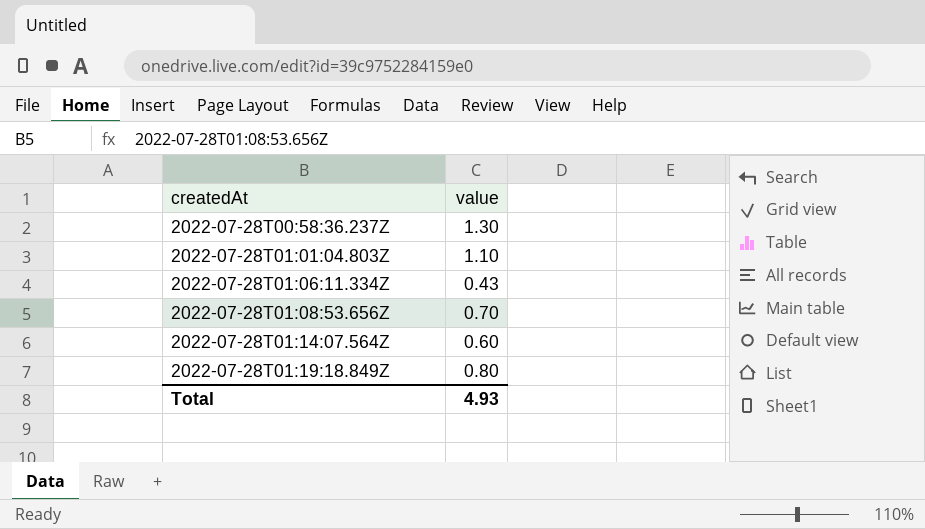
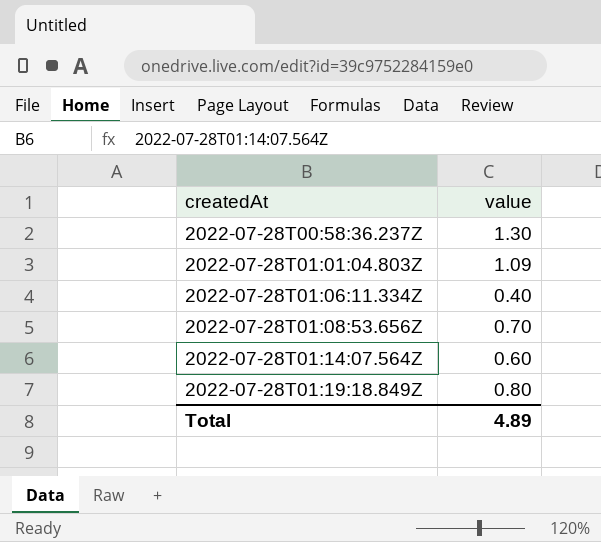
2022-07-28T01:01:04.803Z | value: 1.10 -> 1.09
2022-07-28T01:06:11.334Z | value: 0.43 -> 0.40
Total | value: 4.93 -> 4.89

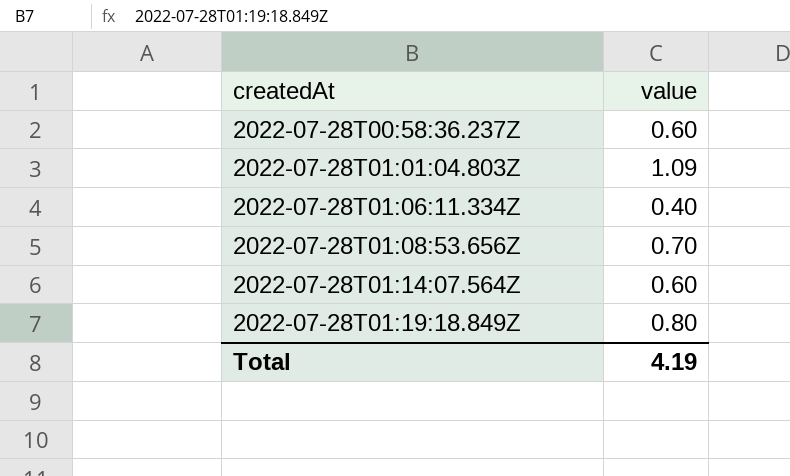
2022-07-28T00:58:36.237Z | value: 1.30 -> 0.60
Total | value: 4.89 -> 4.19

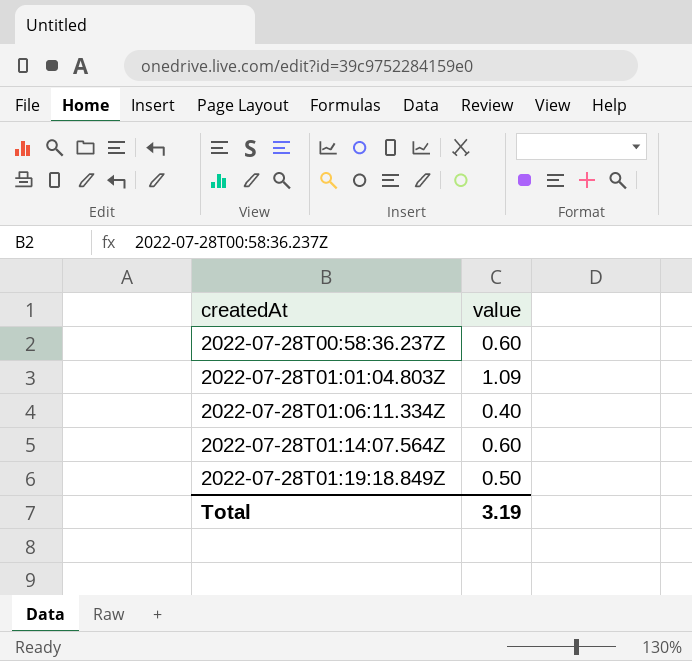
row 2022-07-28T01:08:53.656Z: 0.70 -> none
2022-07-28T01:19:18.849Z | value: 0.80 -> 0.50
Total | value: 4.19 -> 3.19

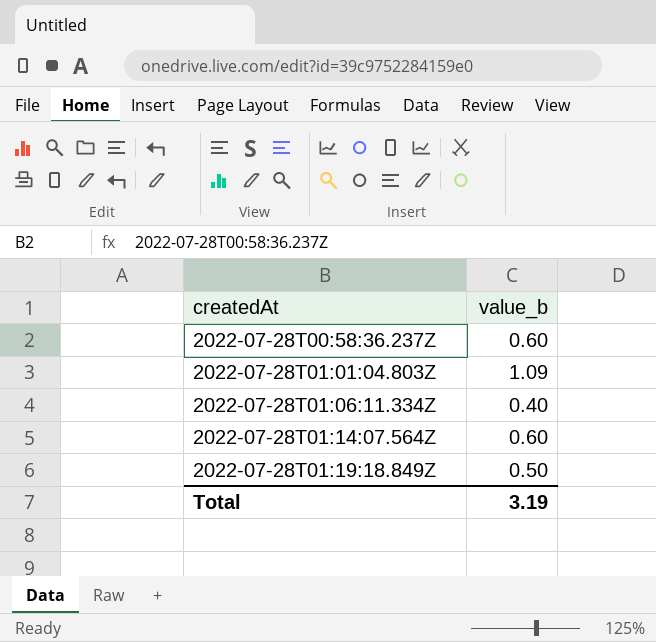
column name: value -> value_b

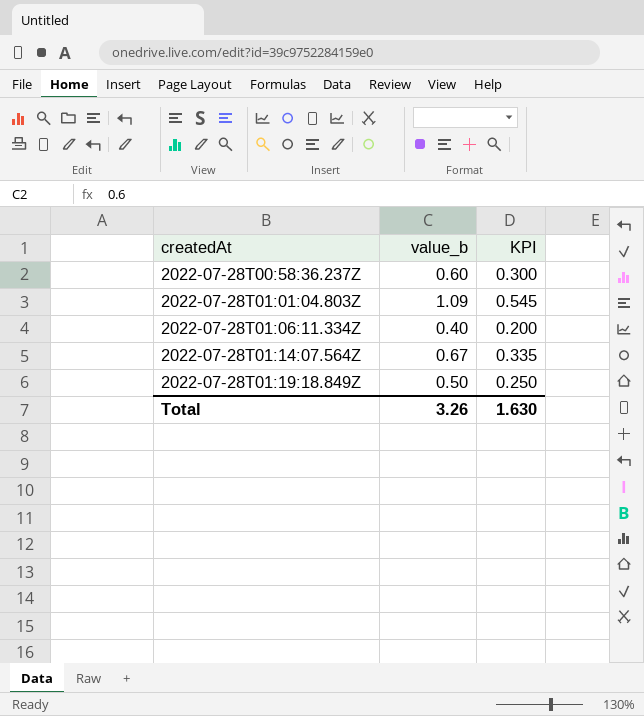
column KPI | formula: none -> [value_b] * 0.5
2022-07-28T01:14:07.564Z | value_b: 0.60 -> 0.67
Total | value_b: 3.19 -> 3.26

